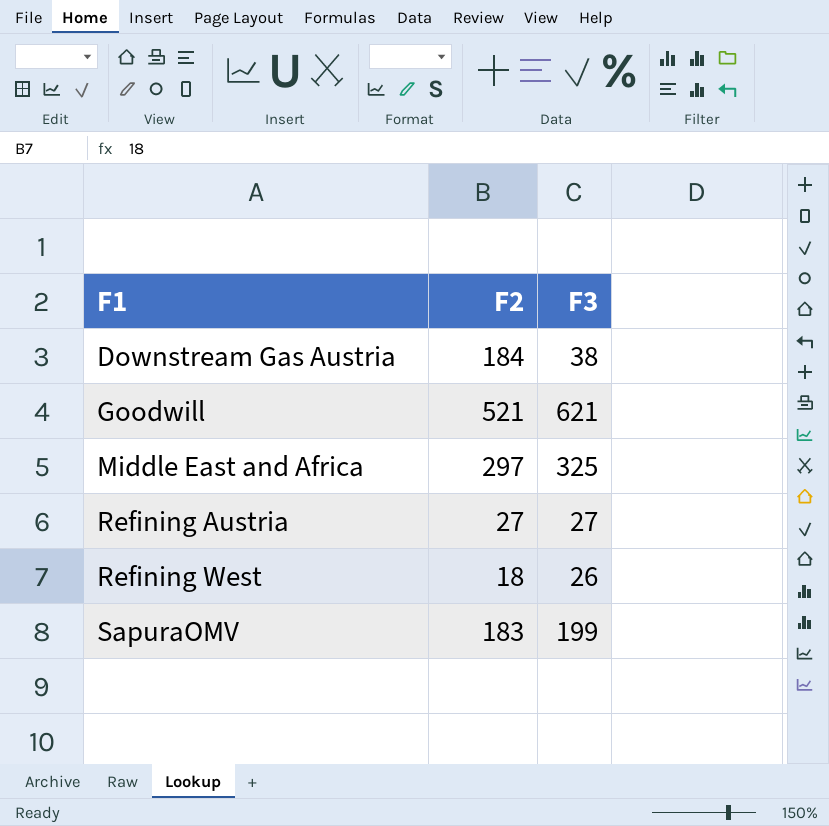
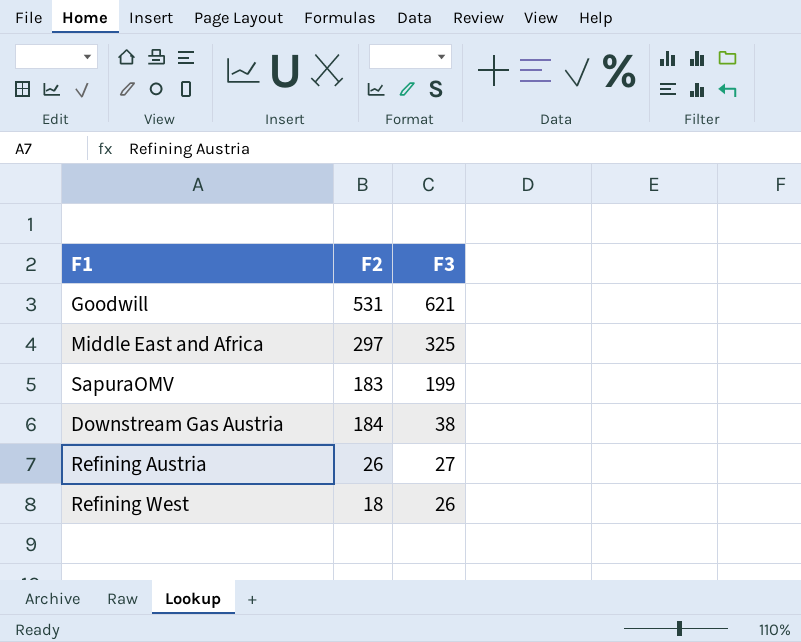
row order: F1 ascending -> F3 descending
Goodwill | F2: 521 -> 531
Refining Austria | F2: 27 -> 26

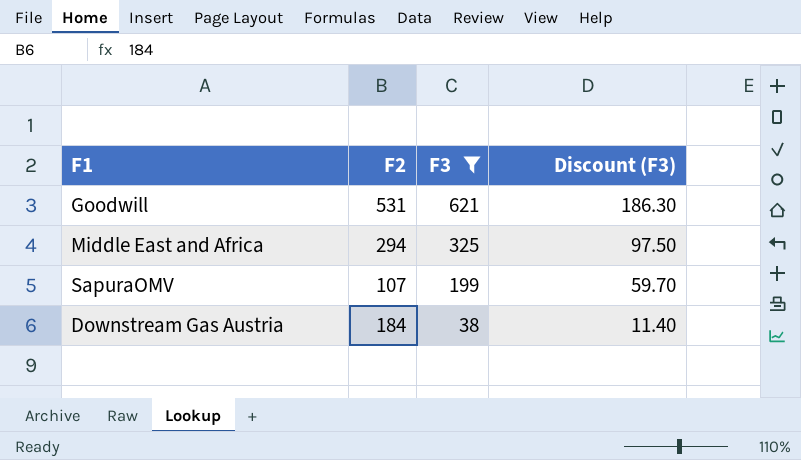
filter: none -> F3 >= 38
column Discount (F3) | formula: none -> [F3] * 0.3
Middle East and Africa | F2: 297 -> 294
SapuraOMV | F2: 183 -> 107

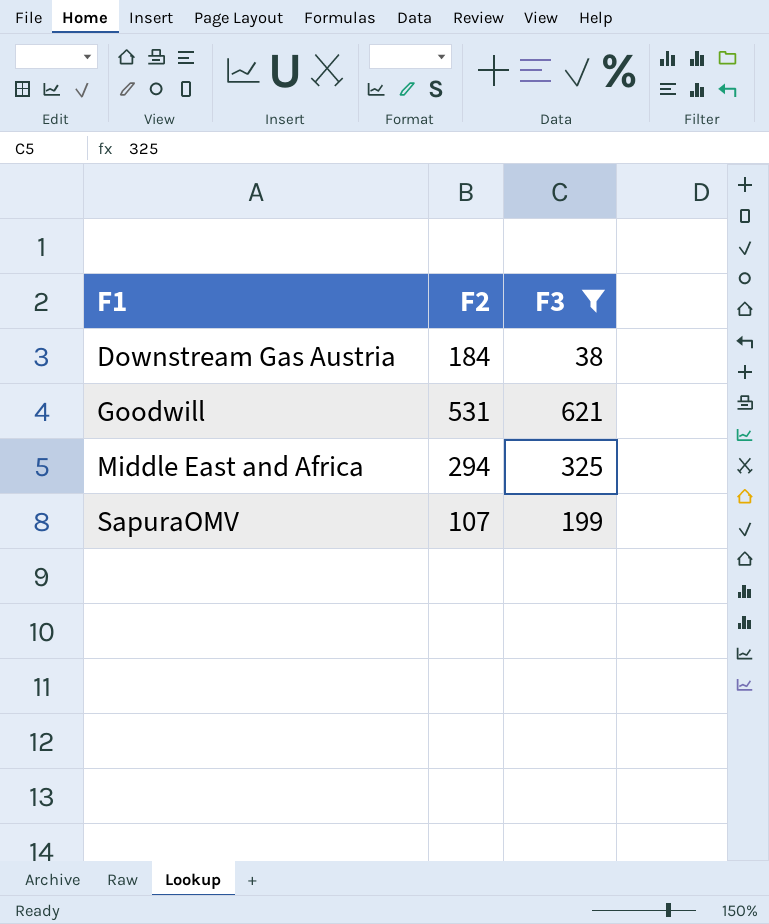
row order: F3 descending -> F1 ascending
column Discount (F3) | formula: [F3] * 0.3 -> none

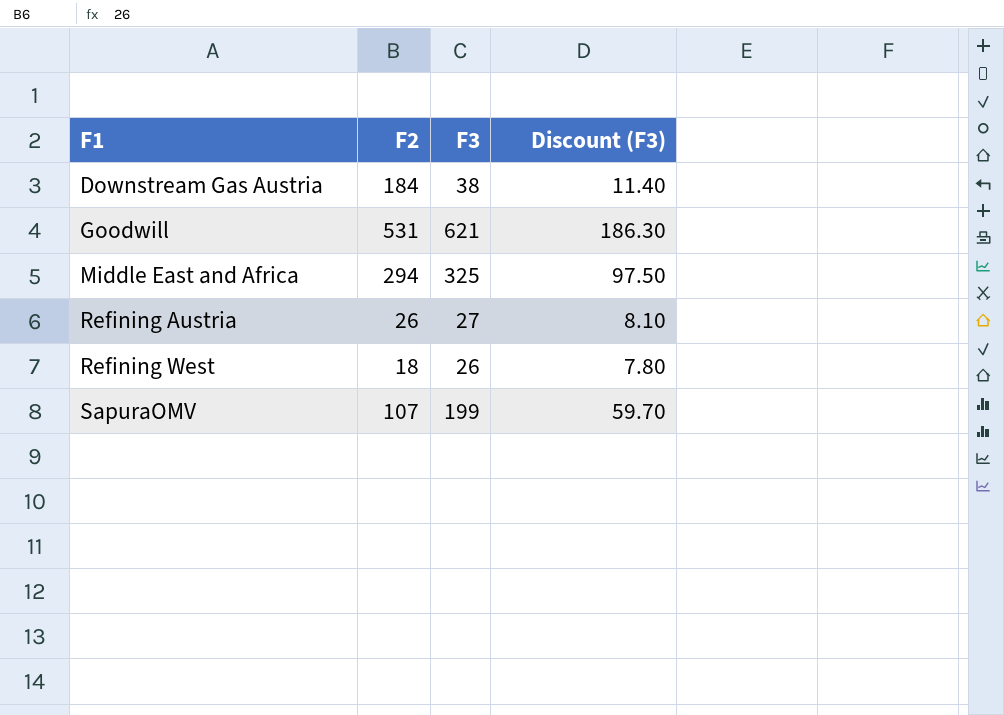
filter: F3 >= 38 -> none
column Discount (F3) | formula: none -> [F3] * 0.3

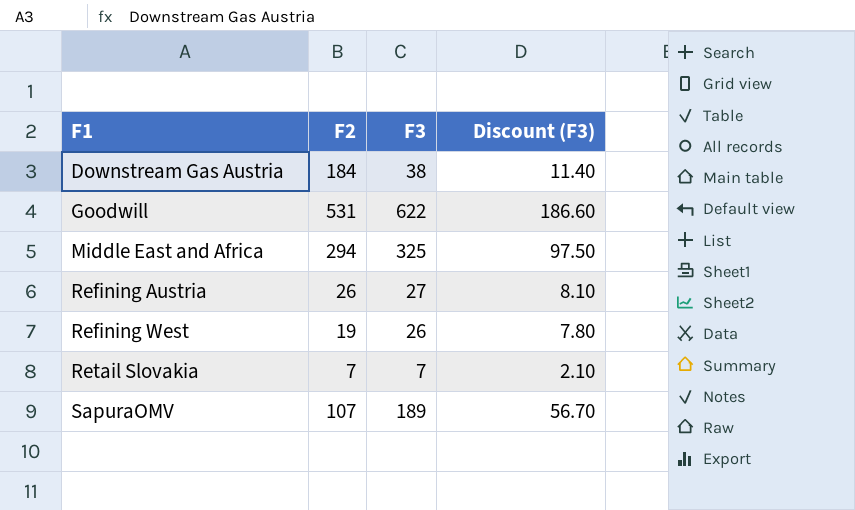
Goodwill | F3: 621 -> 622
Goodwill | Discount (F3): 186.30 -> 186.60
Refining West | F2: 18 -> 19
row Retail Slovakia: none -> 7 | 7 | 2.10
SapuraOMV | F3: 199 -> 189
SapuraOMV | Discount (F3): 59.70 -> 56.70

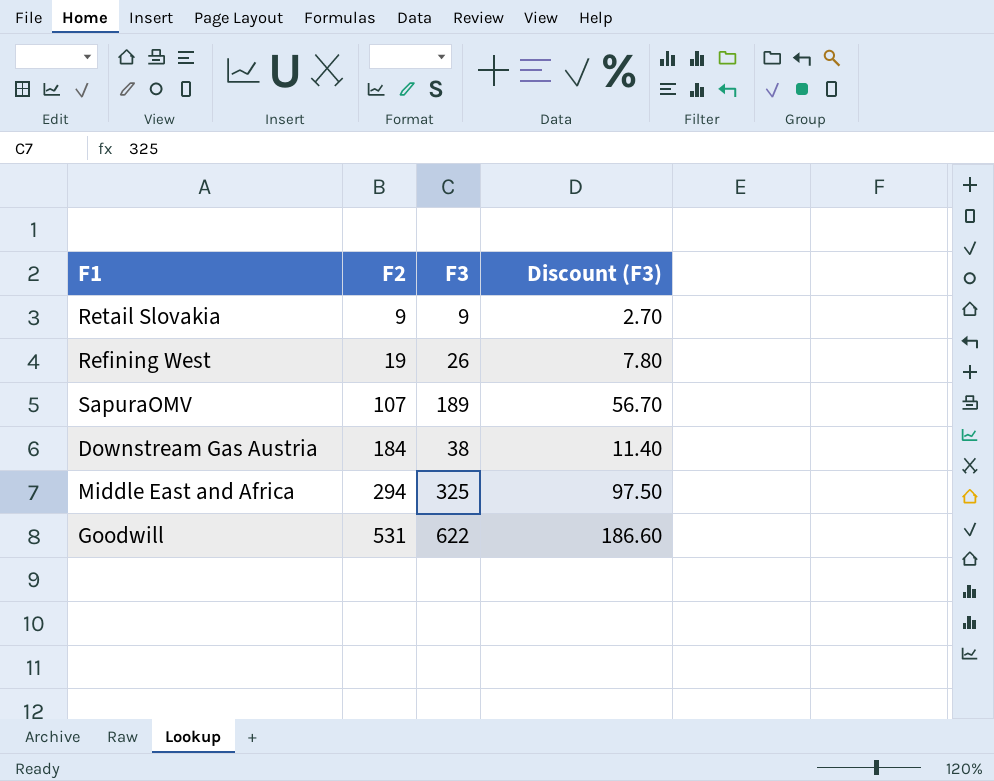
row order: F1 ascending -> F2 ascending
row Refining Austria: 26 | 27 | 8.10 -> none
Retail Slovakia | F2: 7 -> 9
Retail Slovakia | F3: 7 -> 9
Retail Slovakia | Discount (F3): 2.10 -> 2.70

